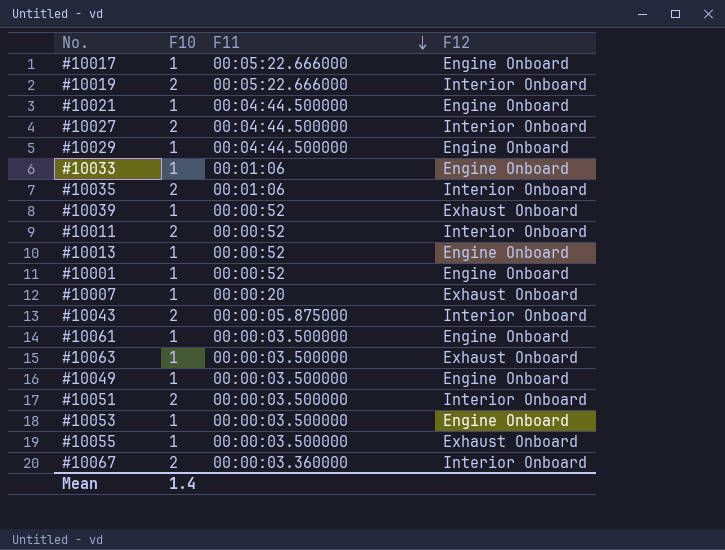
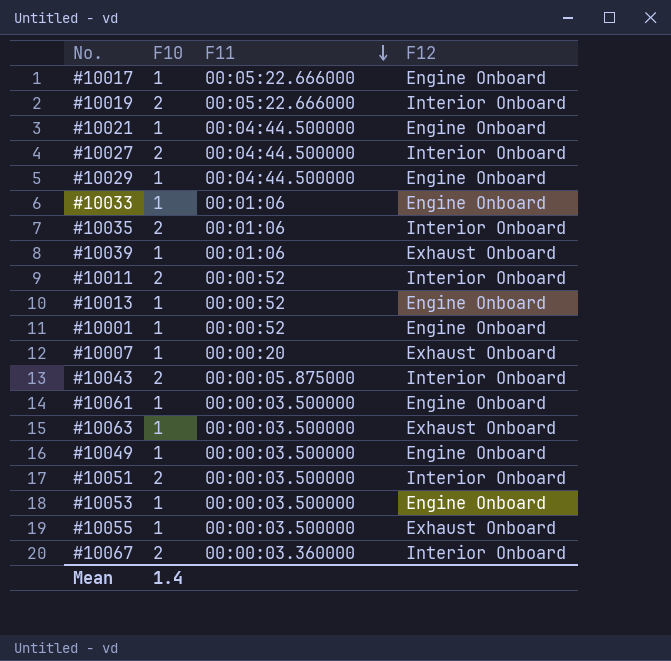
#10039 | F11: 00:00:52 -> 00:01:06

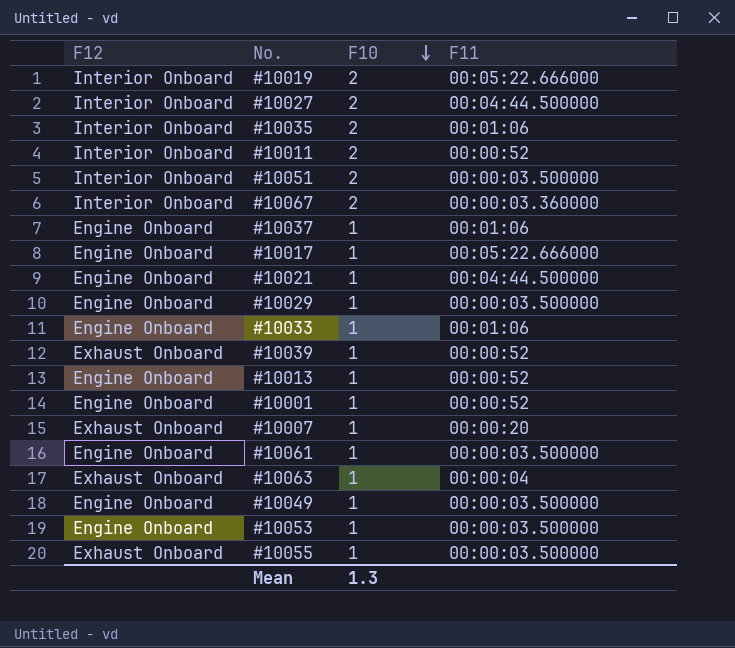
row order: F11 descending -> F10 descending
column F12 | position: 4 -> 1
row #10043: 2 | 00:00:05.875000 | Interior Onboard -> none
row #10037: none -> Engine Onboard | 1 | 00:01:06
#10029 | F11: 00:04:44.500000 -> 00:00:03.500000
#10039 | F11: 00:01:06 -> 00:00:52
#10063 | F11: 00:00:03.500000 -> 00:00:04
Mean | F10: 1.4 -> 1.3

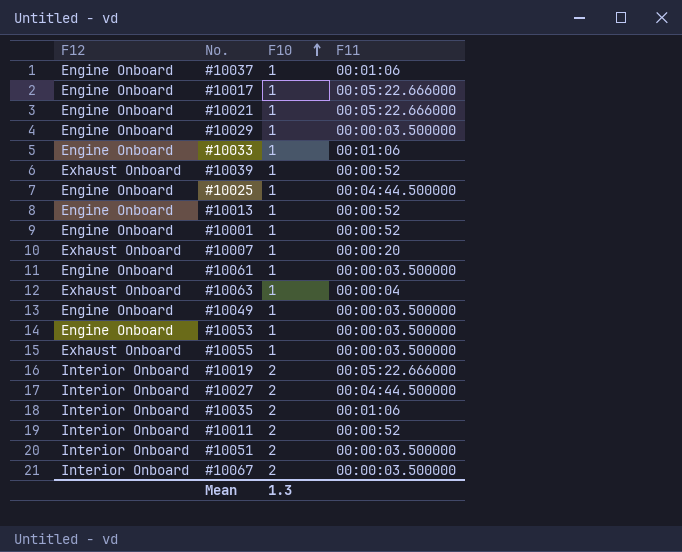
row order: F10 descending -> F10 ascending
#10021 | F11: 00:04:44.500000 -> 00:05:22.666000
row #10025: none -> Engine Onboard | 1 | 00:04:44.500000
#10067 | F11: 00:00:03.360000 -> 00:00:03.500000

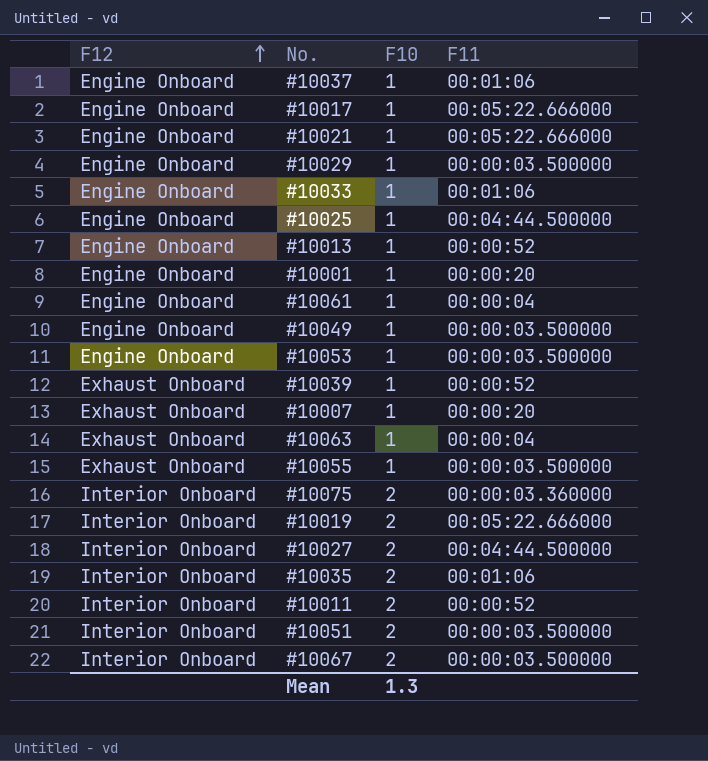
row order: F10 ascending -> F12 ascending
#10001 | F11: 00:00:52 -> 00:00:20
#10061 | F11: 00:00:03.500000 -> 00:00:04
row #10075: none -> Interior Onboard | 2 | 00:00:03.360000

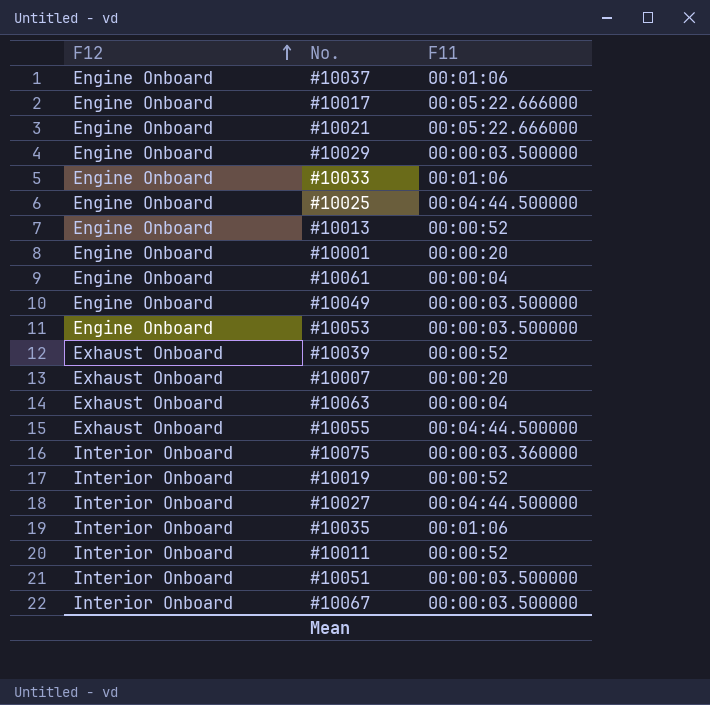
column F10 | position: 3 -> none
#10055 | F11: 00:00:03.500000 -> 00:04:44.500000
#10019 | F11: 00:05:22.666000 -> 00:00:52

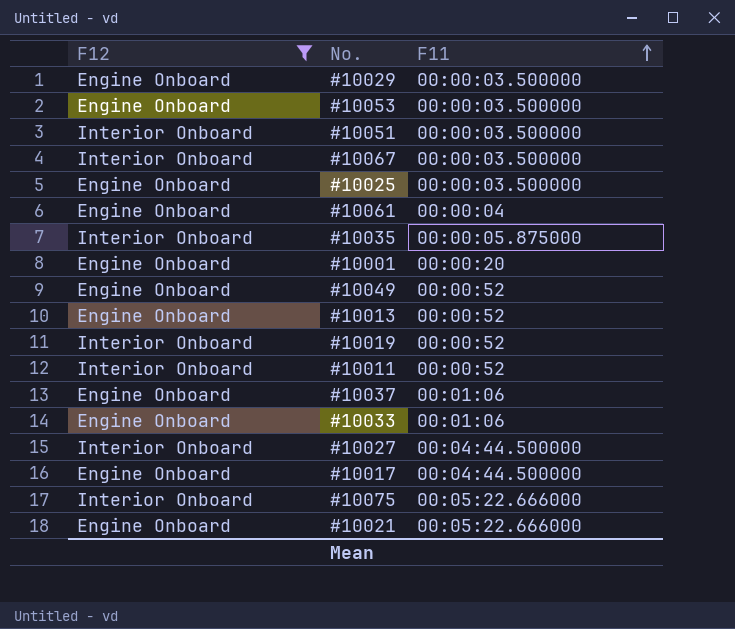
filter: none -> F12 != Exhaust Onboard
row order: F12 ascending -> F11 ascending
#10025 | F11: 00:04:44.500000 -> 00:00:03.500000
#10035 | F11: 00:01:06 -> 00:00:05.875000
#10049 | F11: 00:00:03.500000 -> 00:00:52
#10017 | F11: 00:05:22.666000 -> 00:04:44.500000
#10075 | F11: 00:00:03.360000 -> 00:05:22.666000

